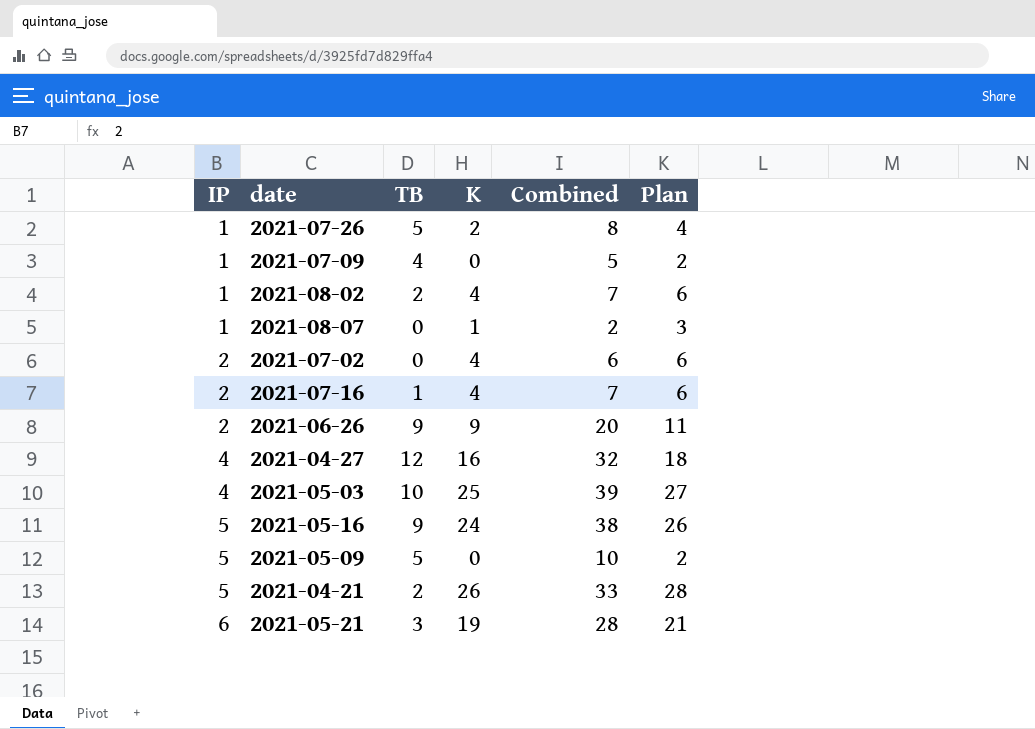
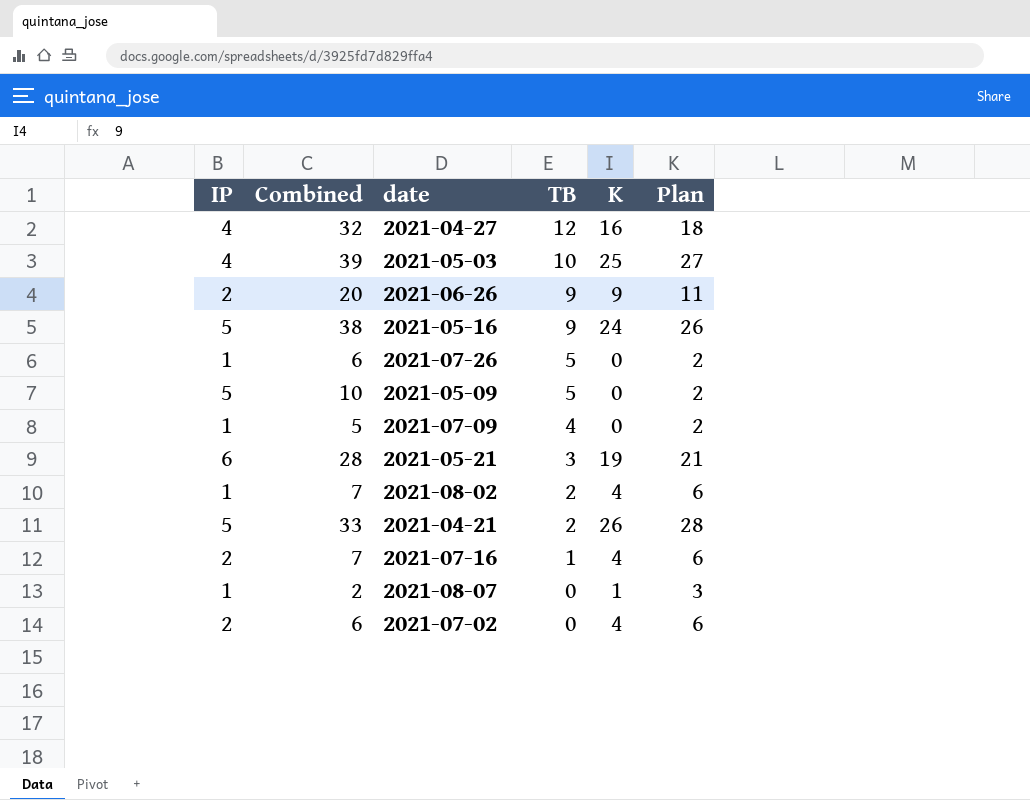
row order: IP ascending -> TB descending
column Combined | position: 5 -> 2
2021-07-26 | Combined: 8 -> 6
2021-07-26 | K: 2 -> 0
2021-07-26 | Plan: 4 -> 2

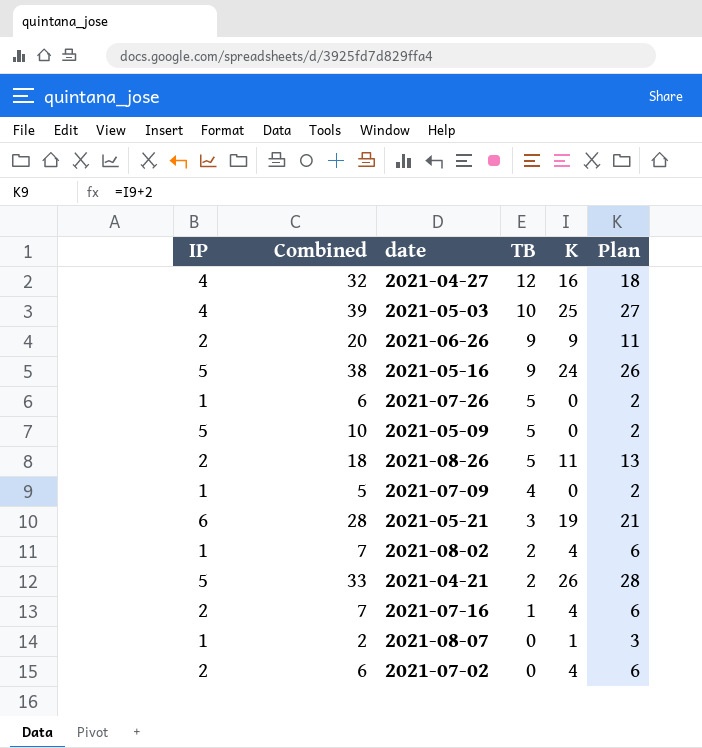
row 2021-08-26: none -> 2 | 18 | 5 | 11 | 13

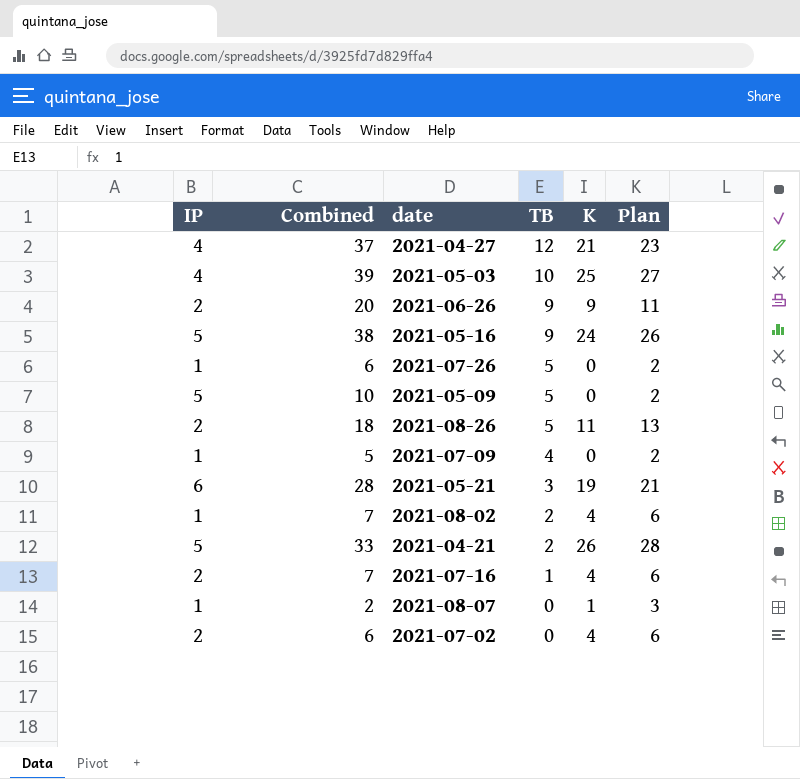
2021-04-27 | Combined: 32 -> 37
2021-04-27 | K: 16 -> 21
2021-04-27 | Plan: 18 -> 23

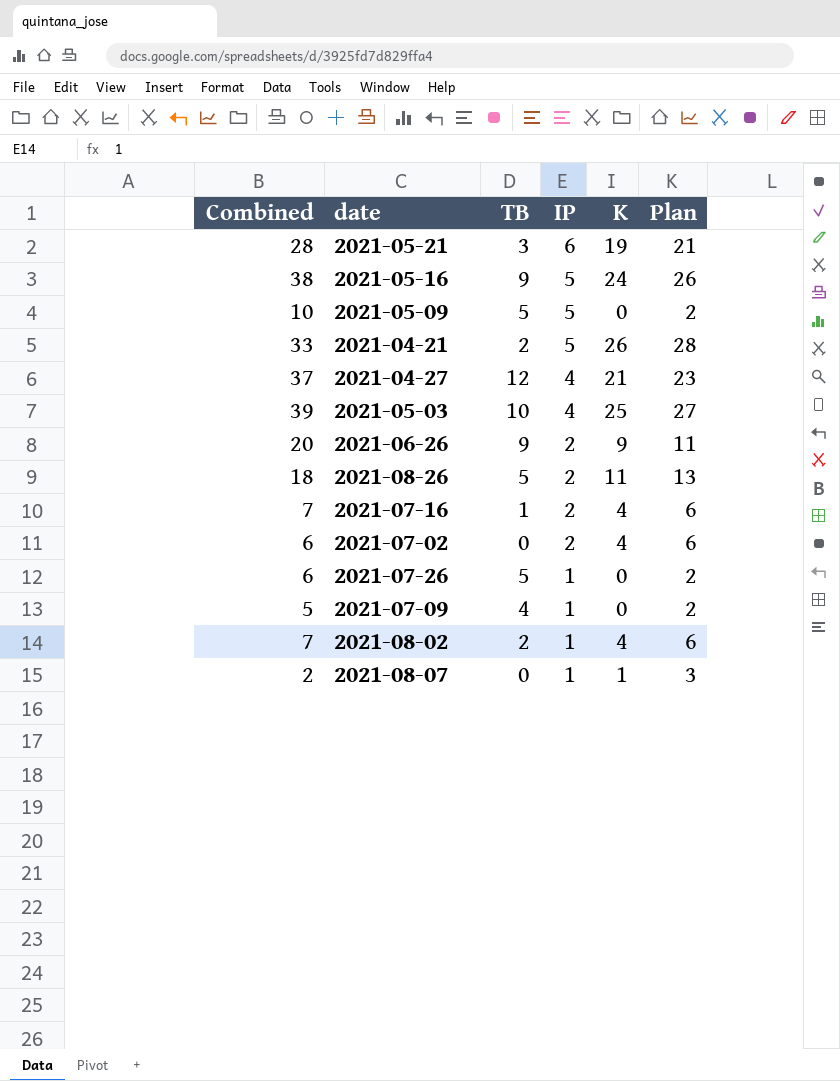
row order: TB descending -> IP descending
column IP | position: 1 -> 4

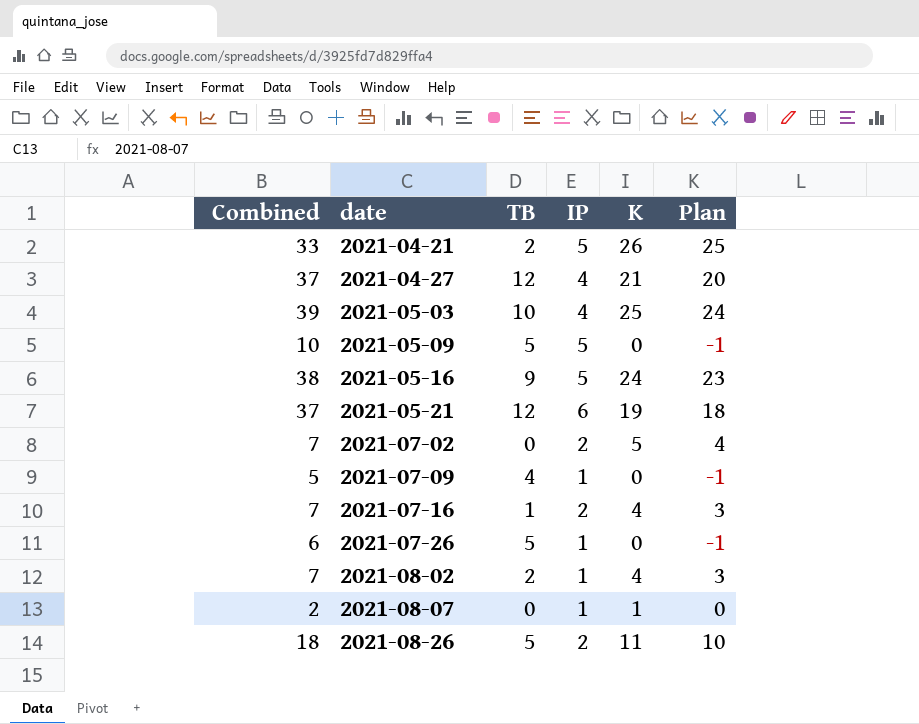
row order: IP descending -> date ascending
column Plan | formula: [K] + 2 -> [K] - 1
row 2021-06-26: 20 | 9 | 2 | 9 | 11 -> none
2021-05-21 | Combined: 28 -> 37
2021-05-21 | TB: 3 -> 12
2021-07-02 | Combined: 6 -> 7
2021-07-02 | K: 4 -> 5

